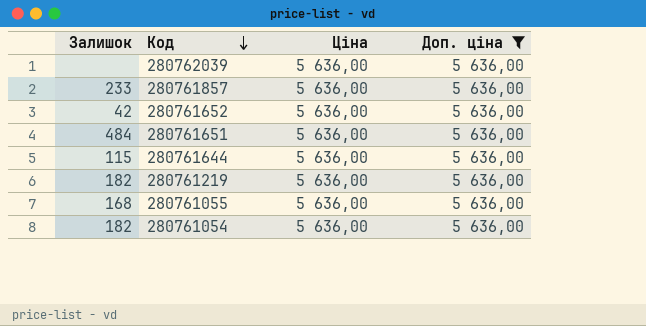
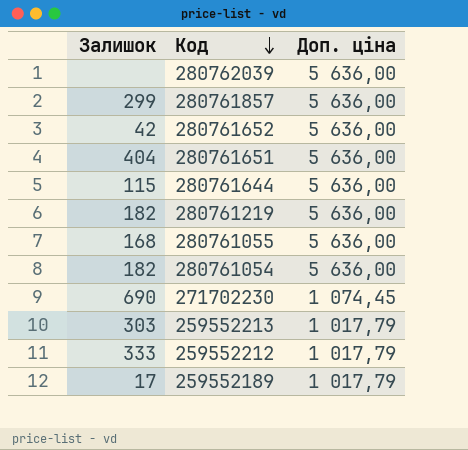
filter: Доп. ціна = 5 636,00 -> none
column Ціна | position: 3 -> none
280761857 | Залишок: 233 -> 299
280761651 | Залишок: 484 -> 404

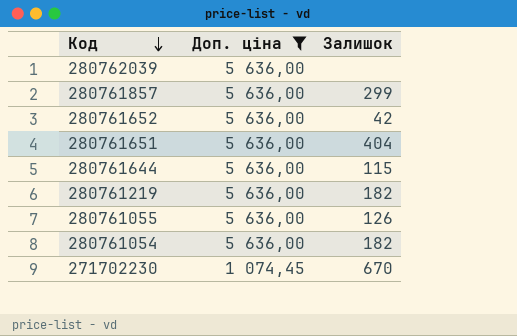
filter: none -> Доп. ціна != 1 017,79
column Залишок | position: 1 -> 3
280761055 | Залишок: 168 -> 126
271702230 | Залишок: 690 -> 670

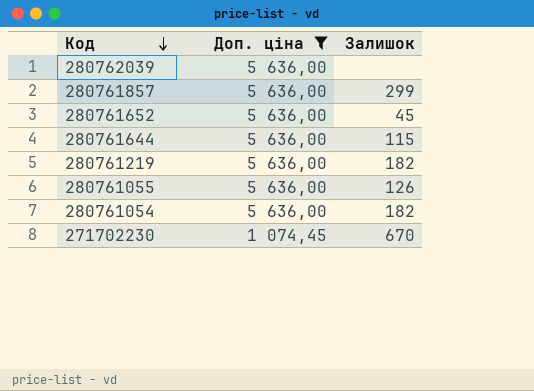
row 280761651: 5 636,00 | 404 -> none
280761652 | Залишок: 42 -> 45

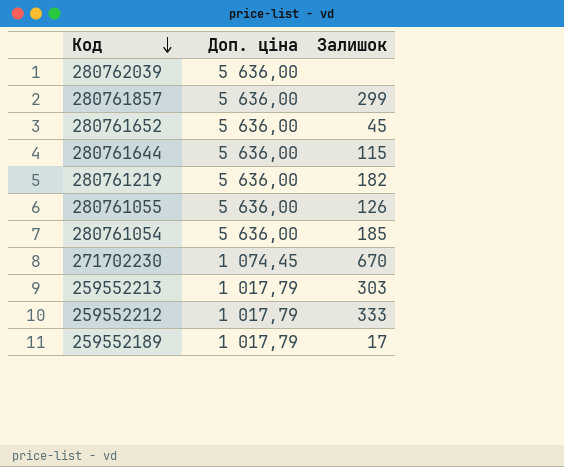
filter: Доп. ціна != 1 017,79 -> none
280761054 | Залишок: 182 -> 185

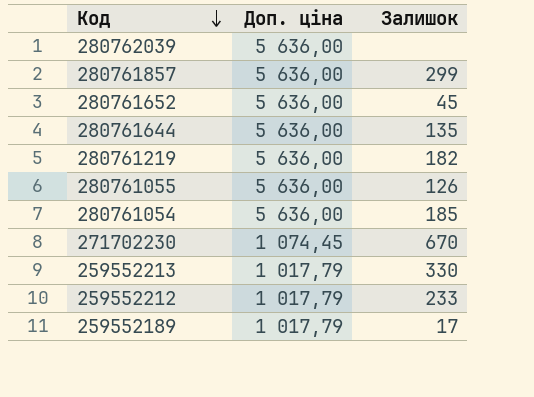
280761644 | Залишок: 115 -> 135
259552213 | Залишок: 303 -> 330
259552212 | Залишок: 333 -> 233

